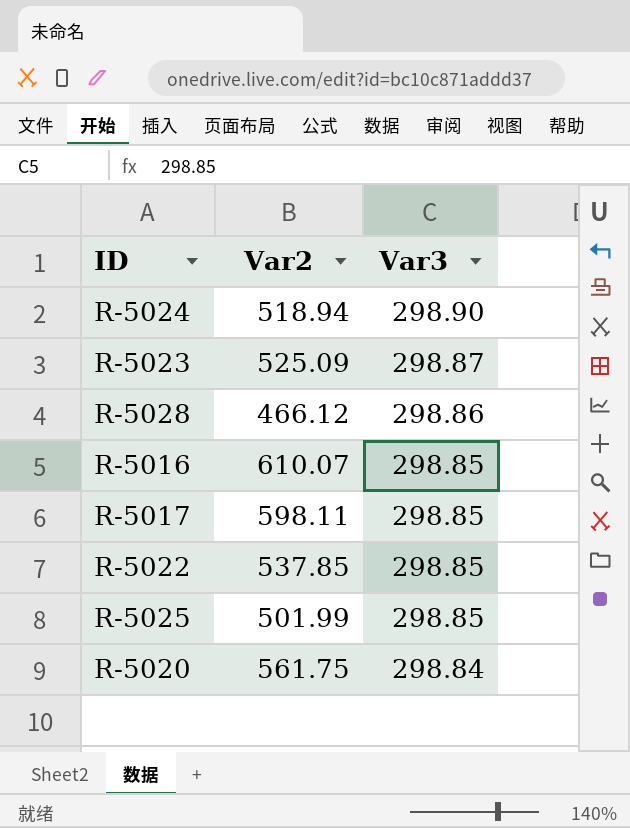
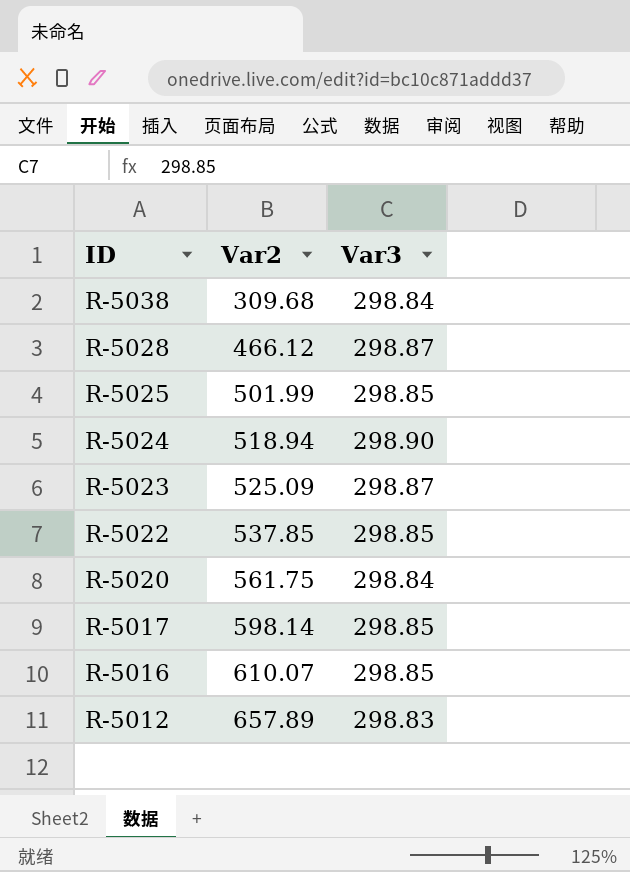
row order: Var3 descending -> ID descending
row R-5038: none -> 309.68 | 298.84
R-5028 | Var3: 298.86 -> 298.87
R-5017 | Var2: 598.11 -> 598.14
row R-5012: none -> 657.89 | 298.83

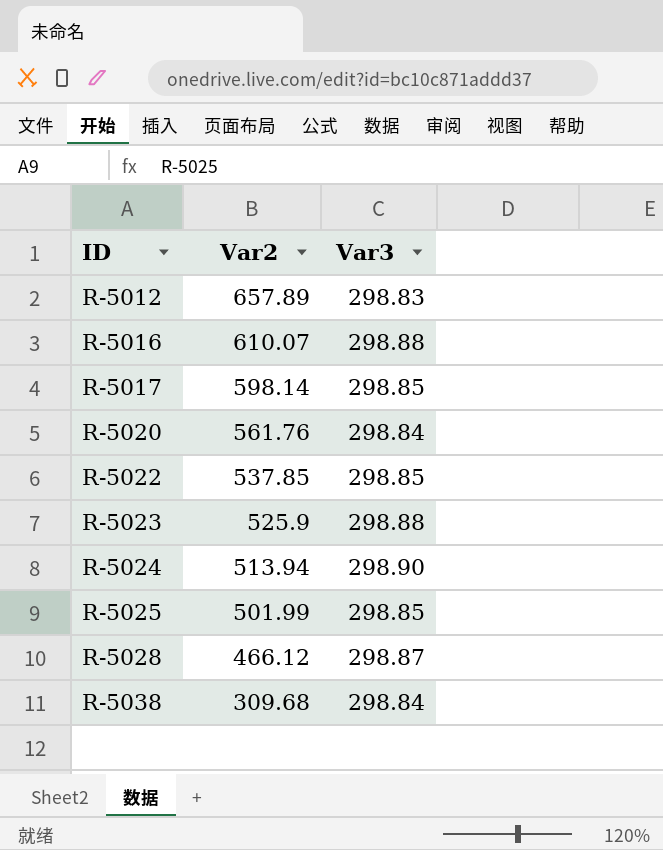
row order: ID descending -> ID ascending
R-5016 | Var3: 298.85 -> 298.88
R-5020 | Var2: 561.75 -> 561.76
R-5023 | Var2: 525.09 -> 525.9
R-5023 | Var3: 298.87 -> 298.88
R-5024 | Var2: 518.94 -> 513.94

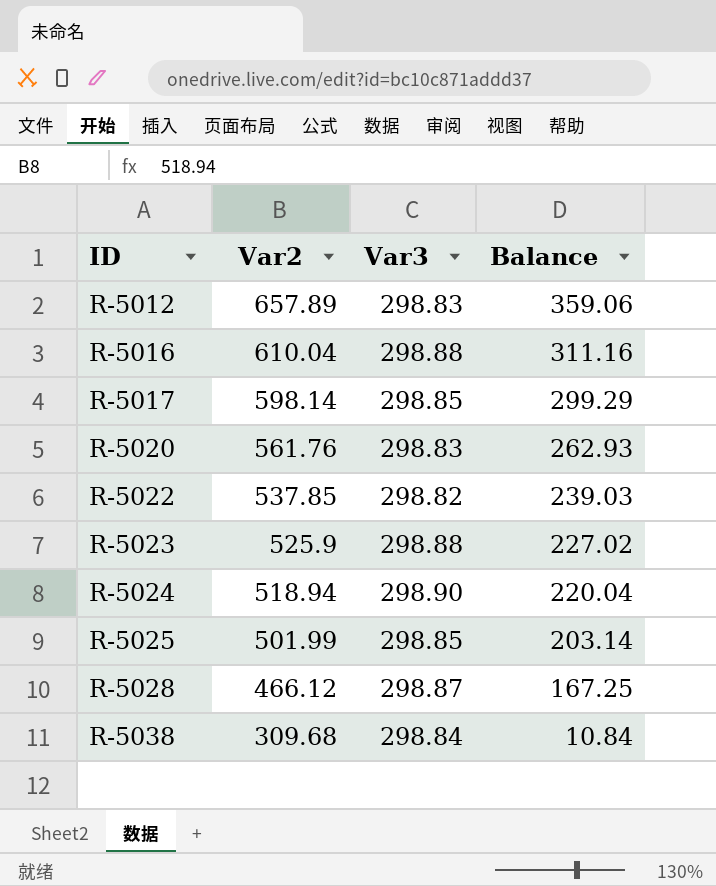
column Balance | formula: none -> [Var2] - [Var3]
R-5016 | Var2: 610.07 -> 610.04
R-5020 | Var3: 298.84 -> 298.83
R-5022 | Var3: 298.85 -> 298.82
R-5024 | Var2: 513.94 -> 518.94

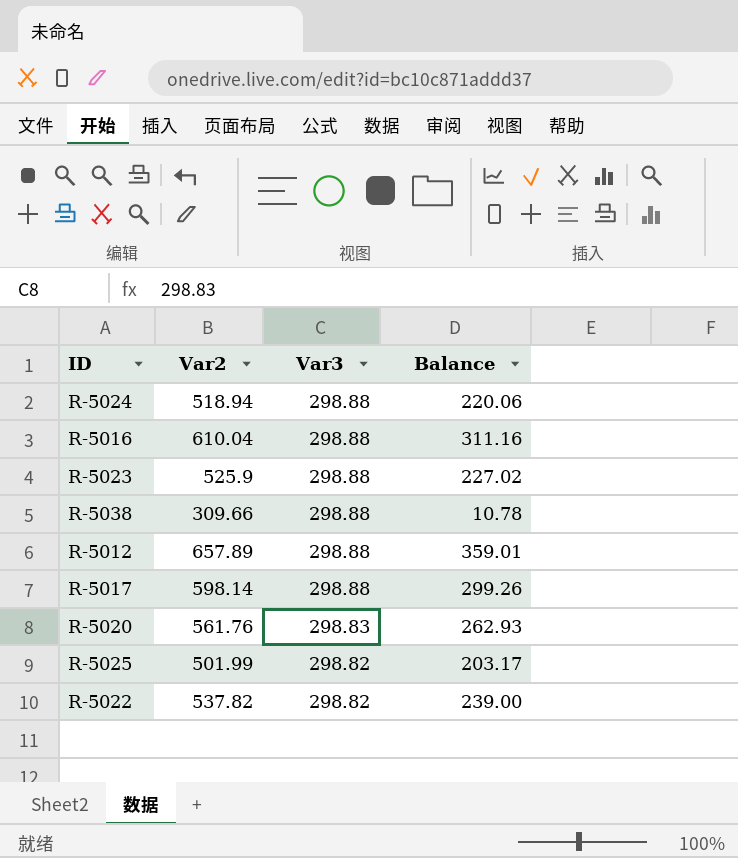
row order: ID ascending -> Var3 descending
row R-5028: 466.12 | 298.87 | 167.25 -> none
R-5024 | Var3: 298.90 -> 298.88
R-5024 | Balance: 220.04 -> 220.06
R-5038 | Var2: 309.68 -> 309.66
R-5038 | Var3: 298.84 -> 298.88
R-5038 | Balance: 10.84 -> 10.78
R-5012 | Var3: 298.83 -> 298.88
R-5012 | Balance: 359.06 -> 359.01
R-5017 | Var3: 298.85 -> 298.88
R-5017 | Balance: 299.29 -> 299.26
R-5025 | Var3: 298.85 -> 298.82
R-5025 | Balance: 203.14 -> 203.17
R-5022 | Var2: 537.85 -> 537.82
R-5022 | Balance: 239.03 -> 239.00

